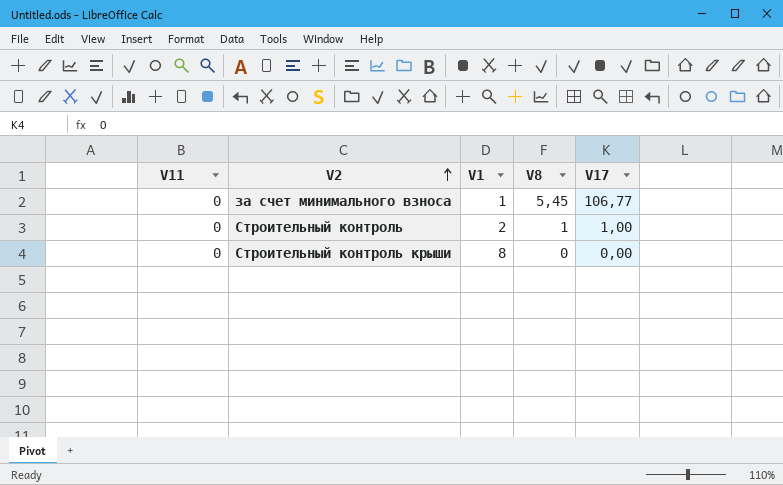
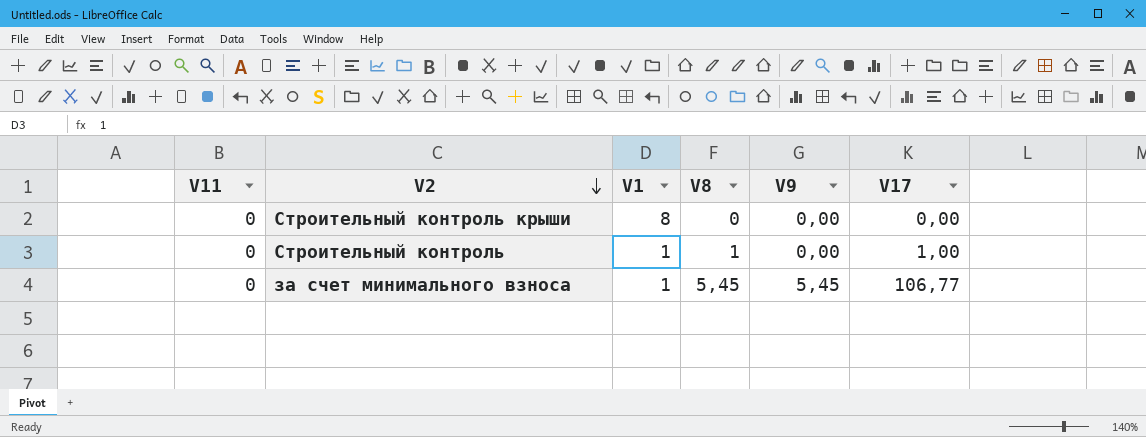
row order: V2 ascending -> V2 descending
column V9 | position: none -> 5
Строительный контроль | V1: 2 -> 1

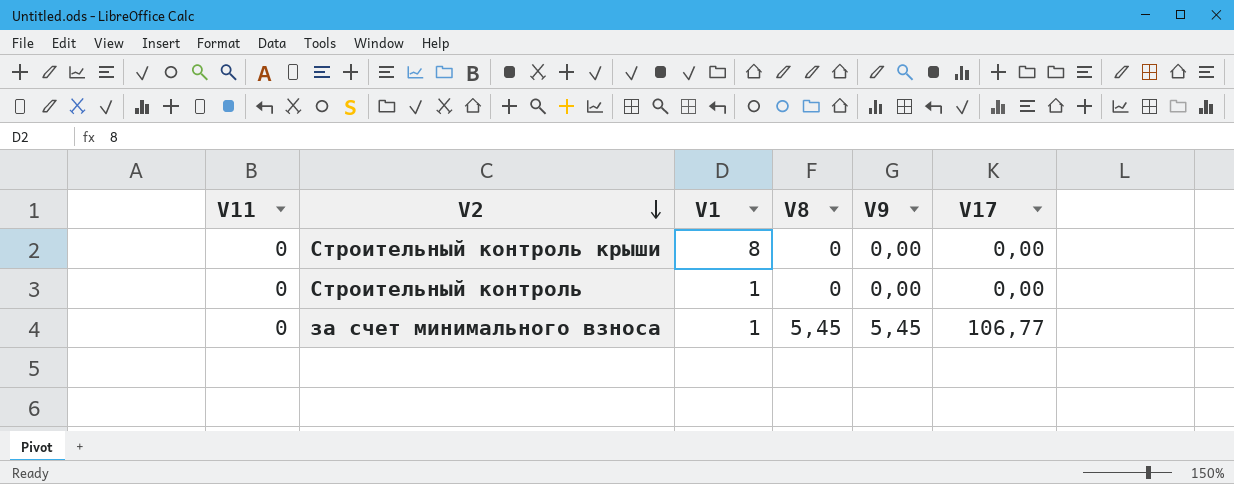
Строительный контроль | V8: 1 -> 0
Строительный контроль | V17: 1,00 -> 0,00

